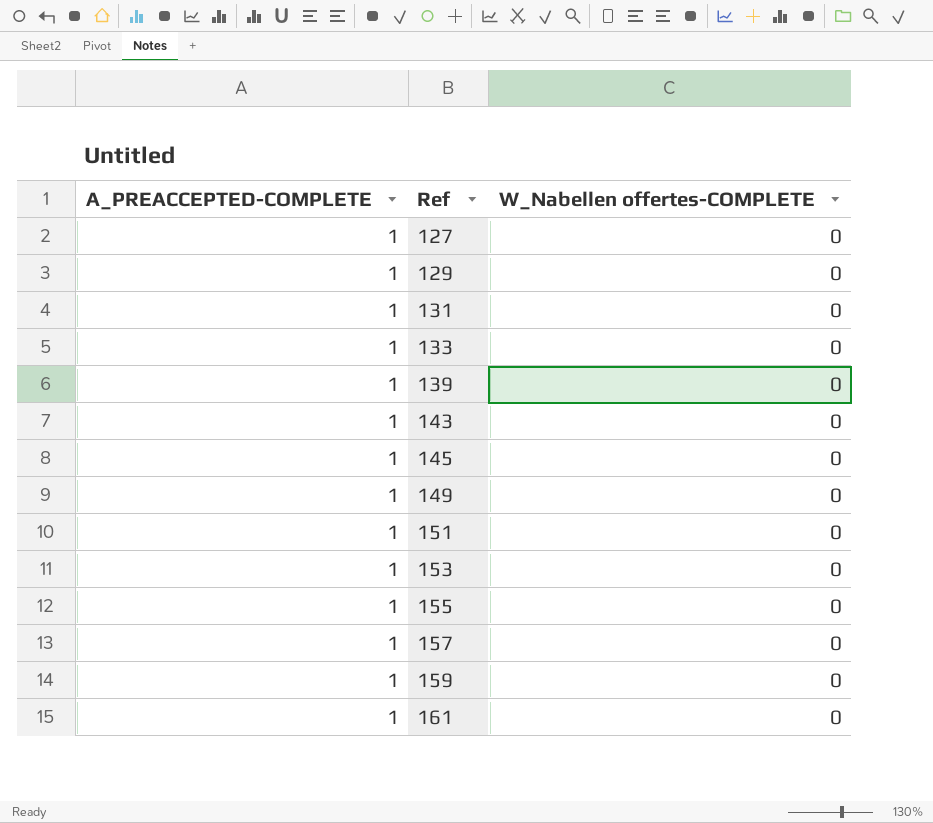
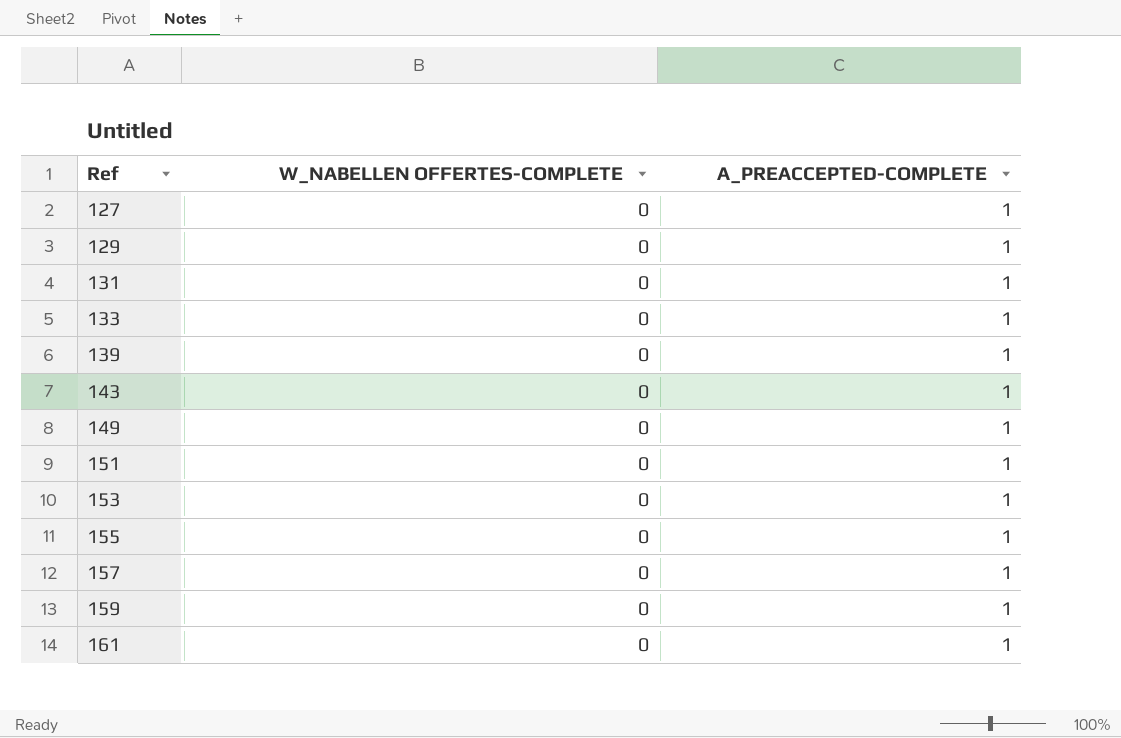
column name: W_Nabellen offertes-COMPLETE -> W_NABELLEN OFFERTES-COMPLETE
column A_PREACCEPTED-COMPLETE | position: 1 -> 3
row 145: 1 | 0 -> none

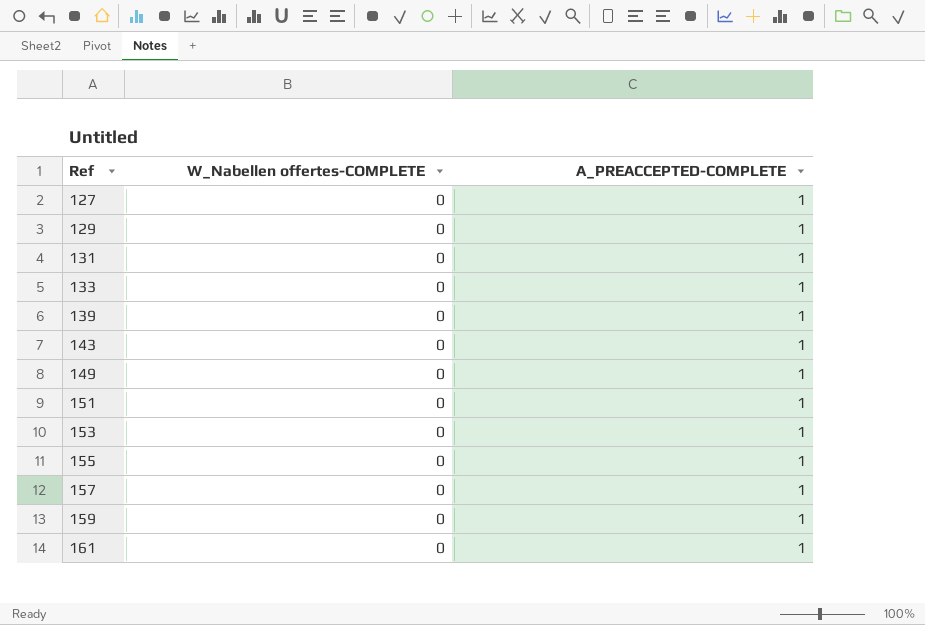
column name: W_NABELLEN OFFERTES-COMPLETE -> W_Nabellen offertes-COMPLETE

